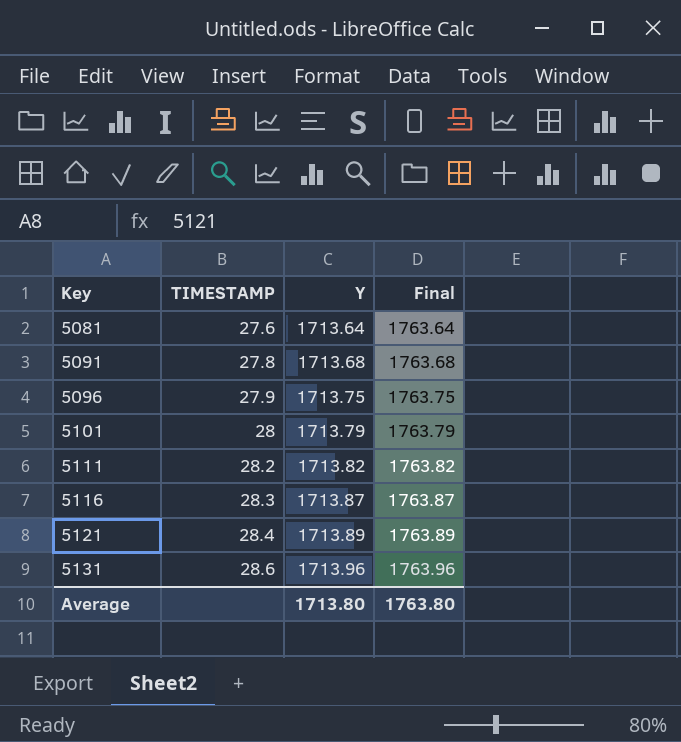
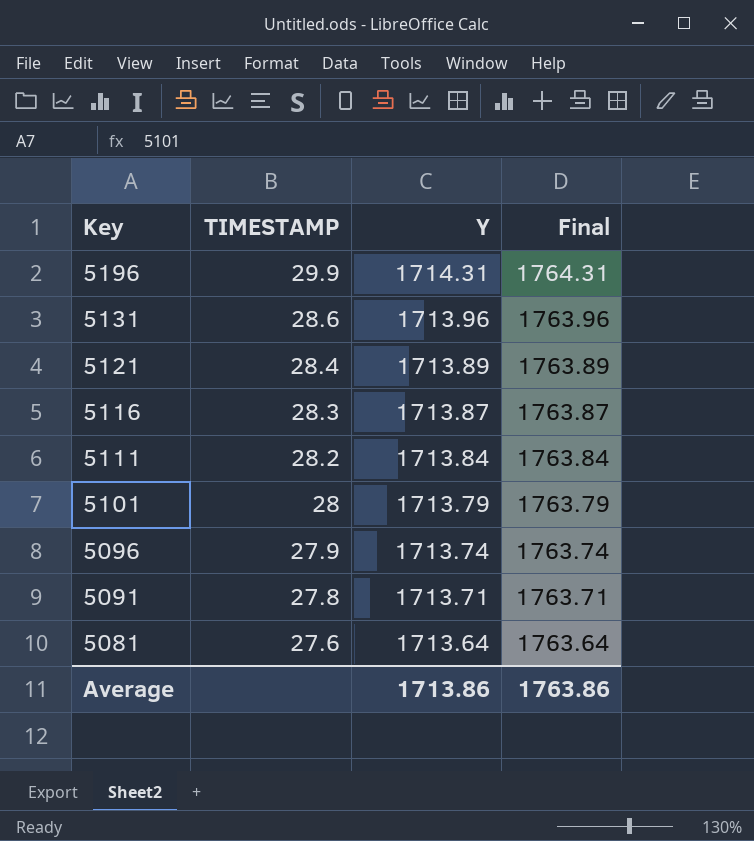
row order: Key ascending -> Key descending
row 5196: none -> 29.9 | 1714.31 | 1764.31
5111 | Y: 1713.82 -> 1713.84
5111 | Final: 1763.82 -> 1763.84
5096 | Y: 1713.75 -> 1713.74
5096 | Final: 1763.75 -> 1763.74
5091 | Y: 1713.68 -> 1713.71
5091 | Final: 1763.68 -> 1763.71
Average | Y: 1713.80 -> 1713.86
Average | Final: 1763.80 -> 1763.86

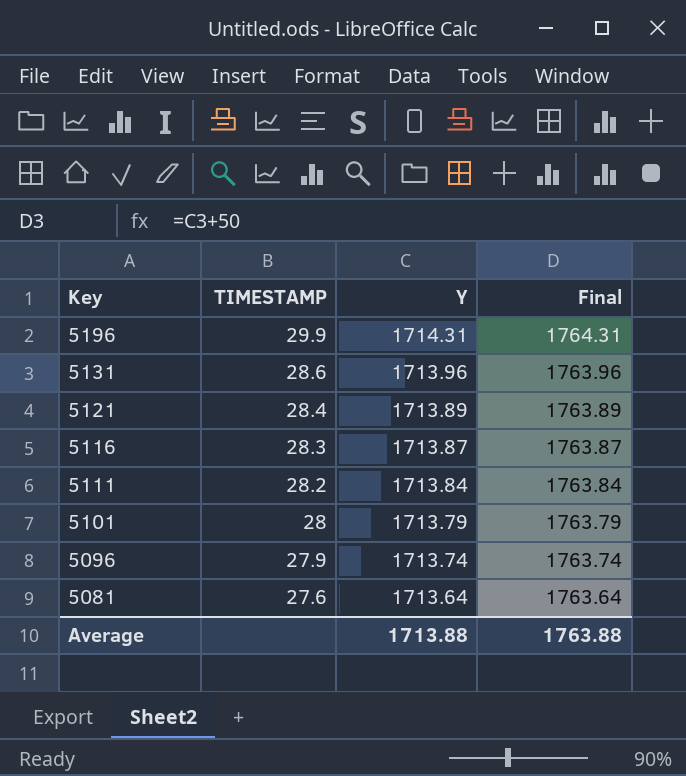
row 5091: 27.8 | 1713.71 | 1763.71 -> none
Average | Y: 1713.86 -> 1713.88
Average | Final: 1763.86 -> 1763.88

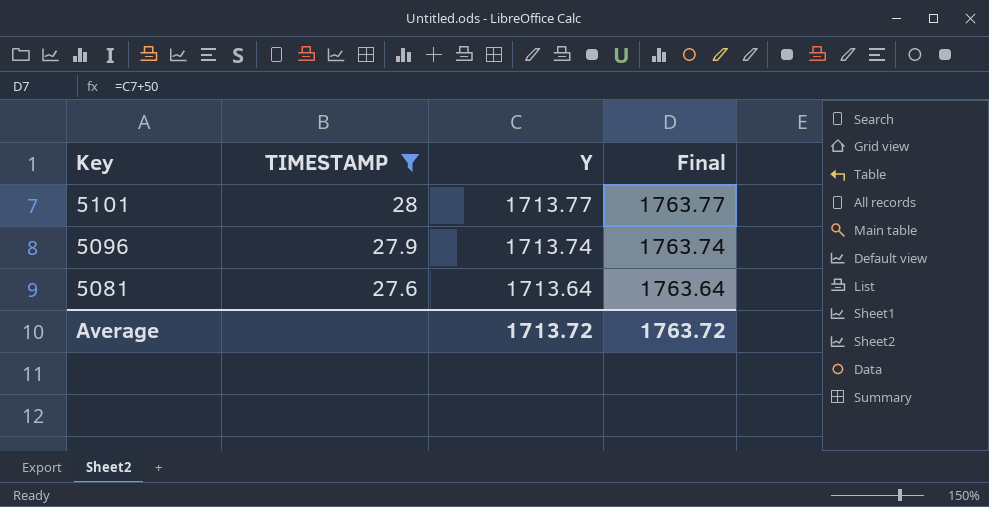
filter: none -> TIMESTAMP <= 28
5101 | Y: 1713.79 -> 1713.77
5101 | Final: 1763.79 -> 1763.77
Average | Y: 1713.88 -> 1713.72
Average | Final: 1763.88 -> 1763.72

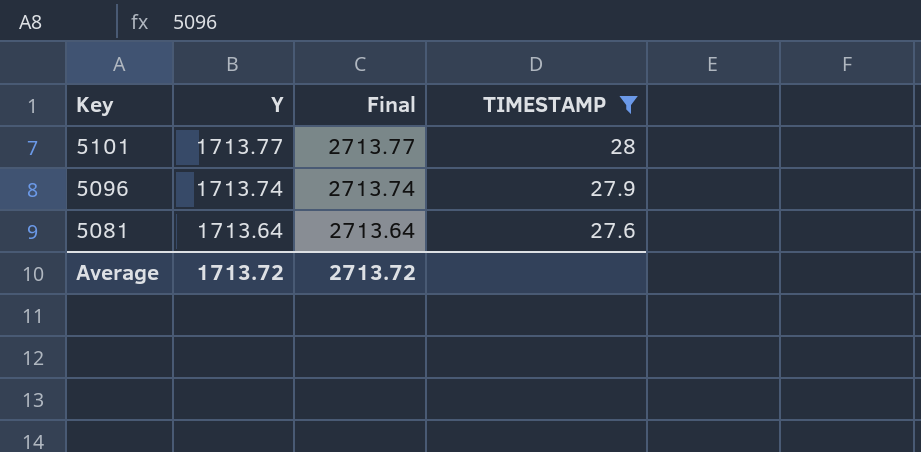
column Final | formula: [Y] + 50 -> [Y] + 1000
column TIMESTAMP | position: 2 -> 4
Average | Final: 1763.72 -> 2713.72

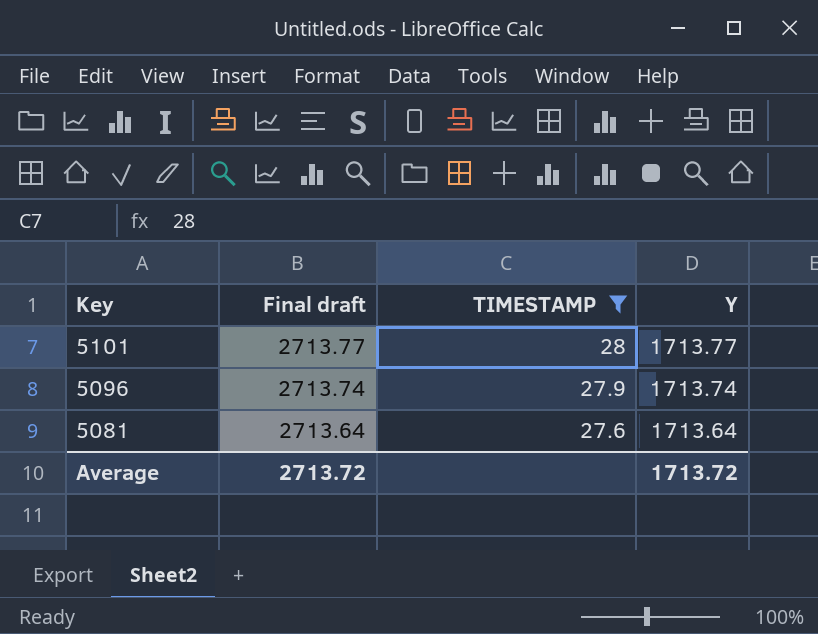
column name: Final -> Final draft
column Y | position: 2 -> 4

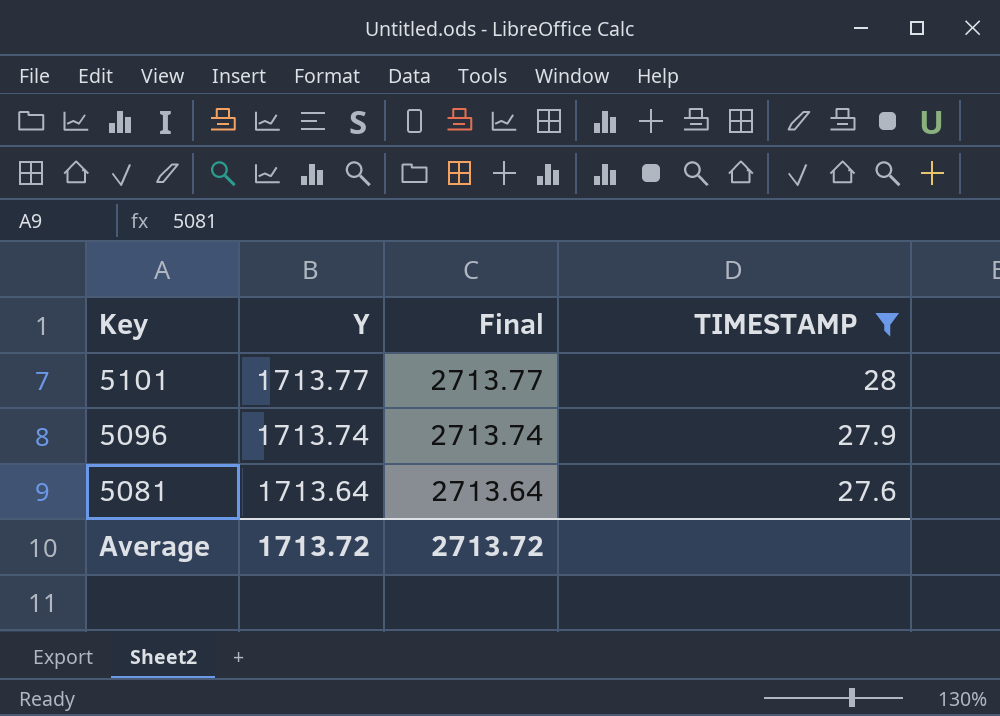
column Y | position: 4 -> 2
column name: Final draft -> Final

